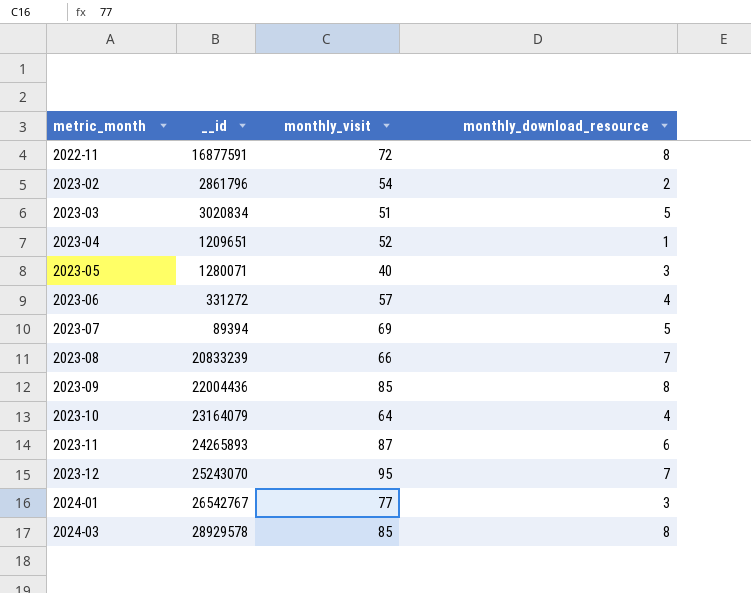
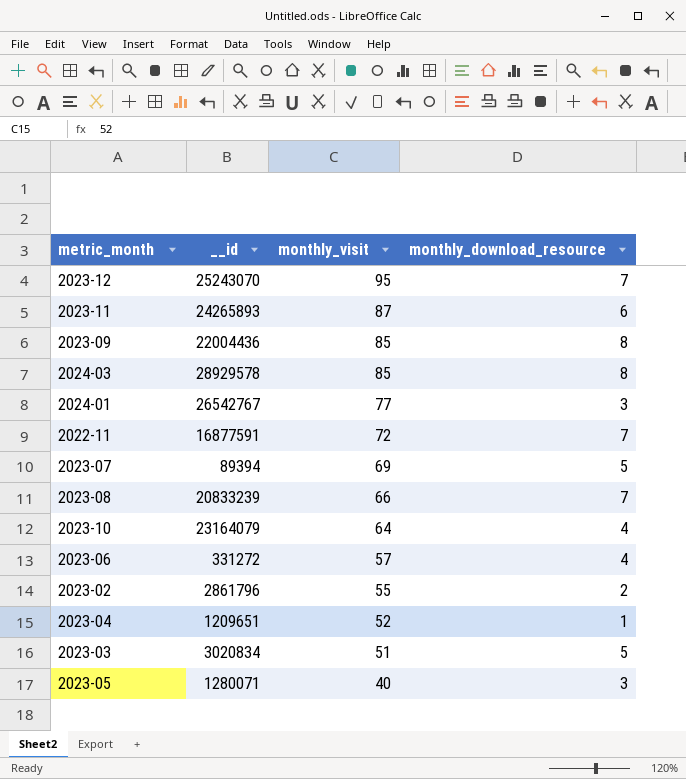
row order: metric_month ascending -> monthly_visit descending
2022-11 | monthly_download_resource: 8 -> 7
2023-02 | monthly_visit: 54 -> 55

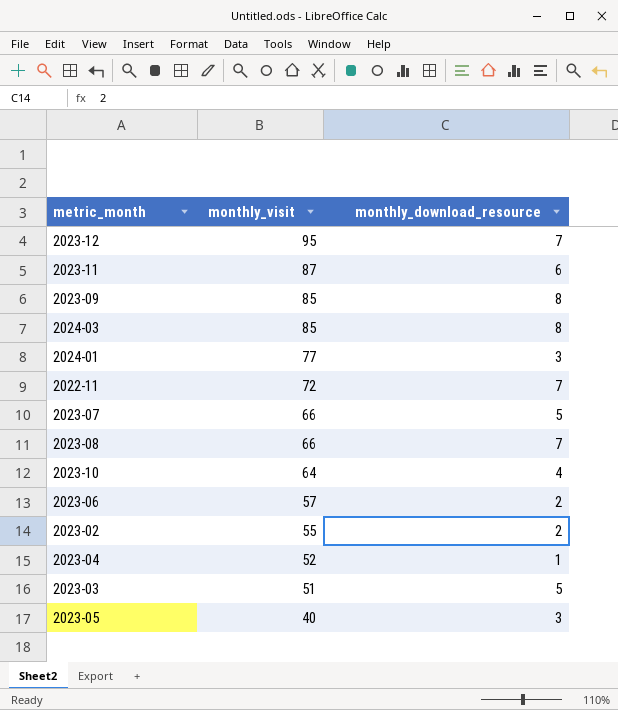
column __id | position: 2 -> none
2023-07 | monthly_visit: 69 -> 66
2023-06 | monthly_download_resource: 4 -> 2

